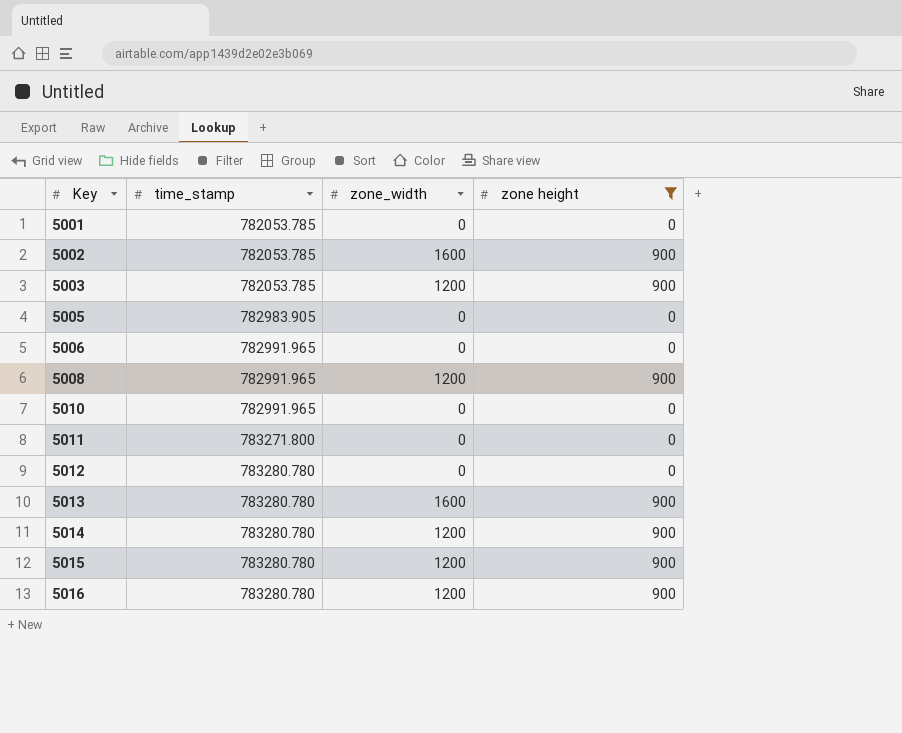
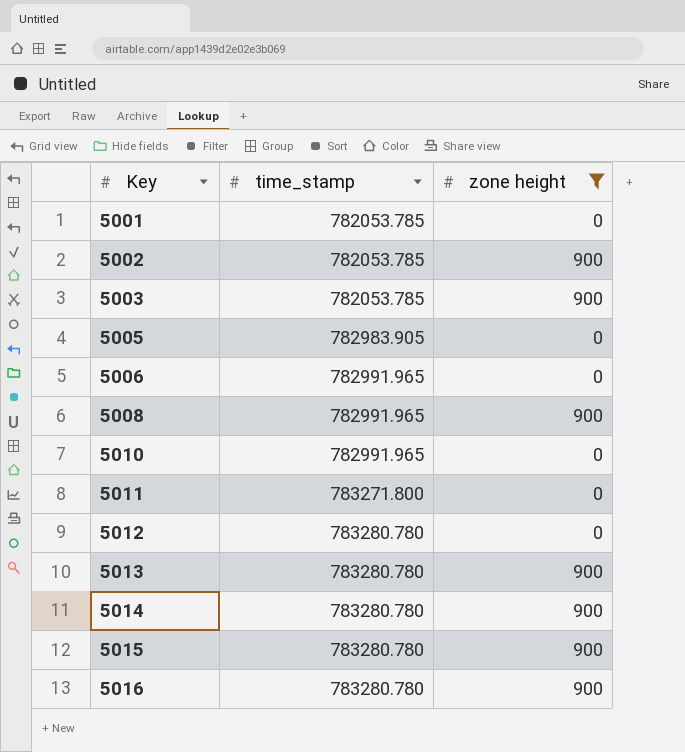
column zone_width | position: 3 -> none

